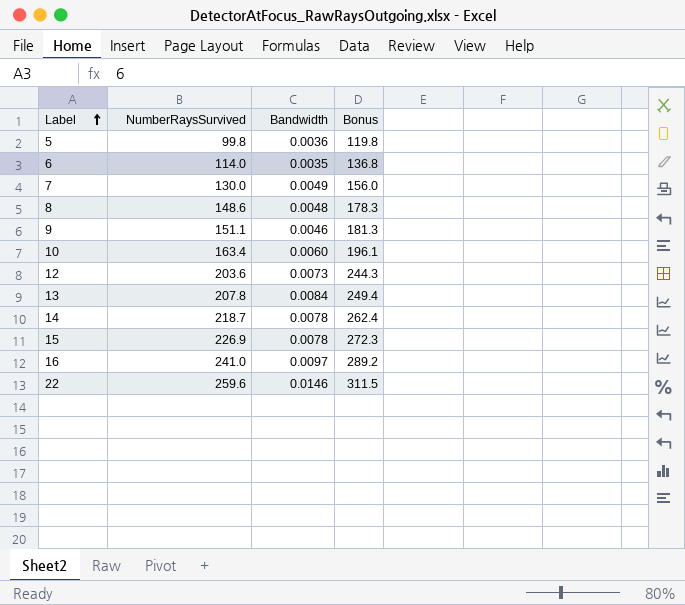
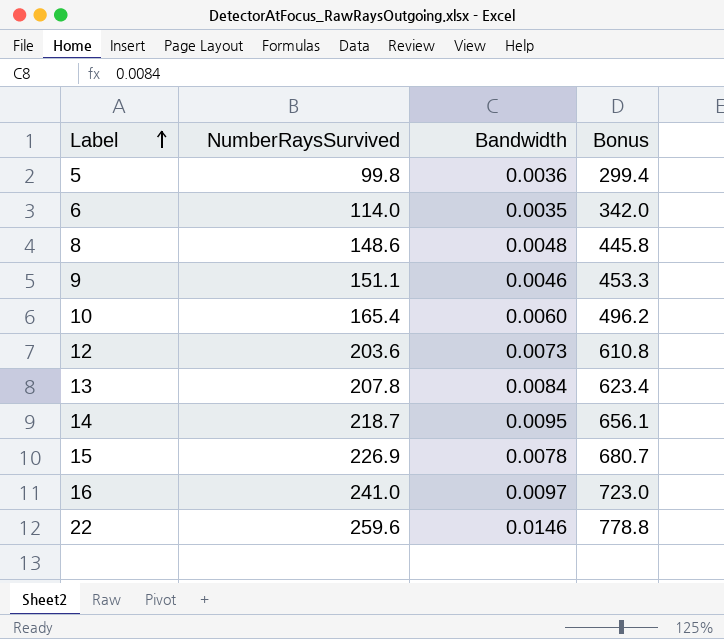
column Bonus | formula: [NumberRaysSurvived] * 1.2 -> [NumberRaysSurvived] * 3
row 7: 130.0 | 0.0049 | 156.0 -> none
10 | NumberRaysSurvived: 163.4 -> 165.4
14 | Bandwidth: 0.0078 -> 0.0095

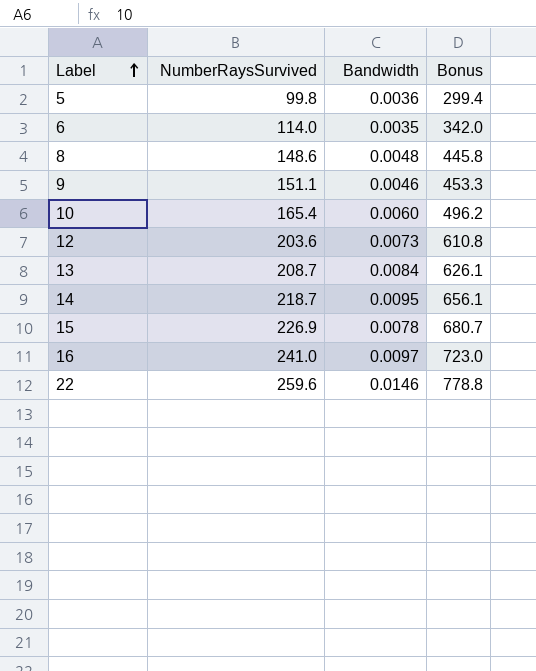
13 | NumberRaysSurvived: 207.8 -> 208.7
13 | Bonus: 623.4 -> 626.1

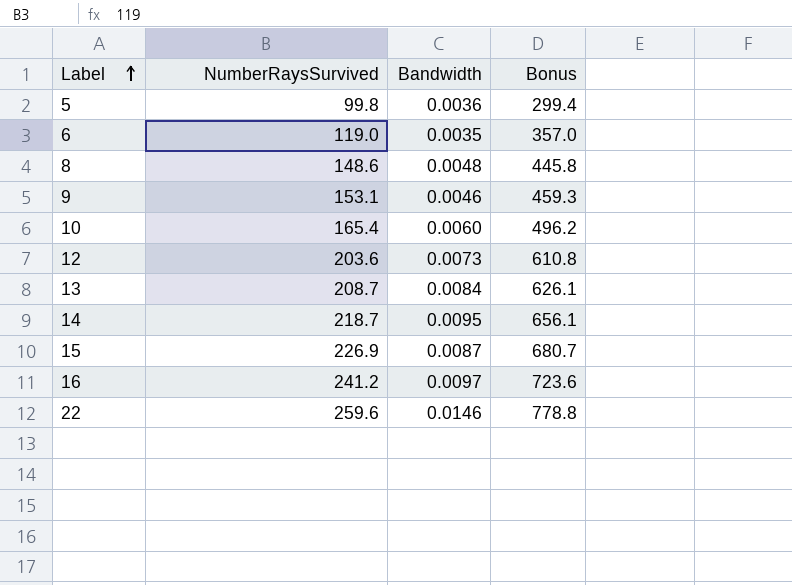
6 | NumberRaysSurvived: 114.0 -> 119.0
6 | Bonus: 342.0 -> 357.0
9 | NumberRaysSurvived: 151.1 -> 153.1
9 | Bonus: 453.3 -> 459.3
15 | Bandwidth: 0.0078 -> 0.0087
16 | NumberRaysSurvived: 241.0 -> 241.2
16 | Bonus: 723.0 -> 723.6

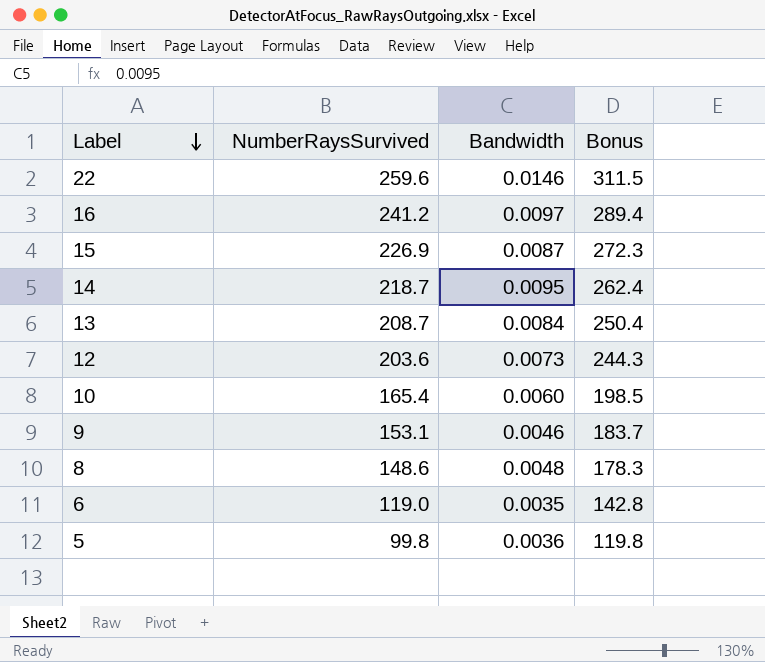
row order: Label ascending -> Label descending
column Bonus | formula: [NumberRaysSurvived] * 3 -> [NumberRaysSurvived] * 1.2

